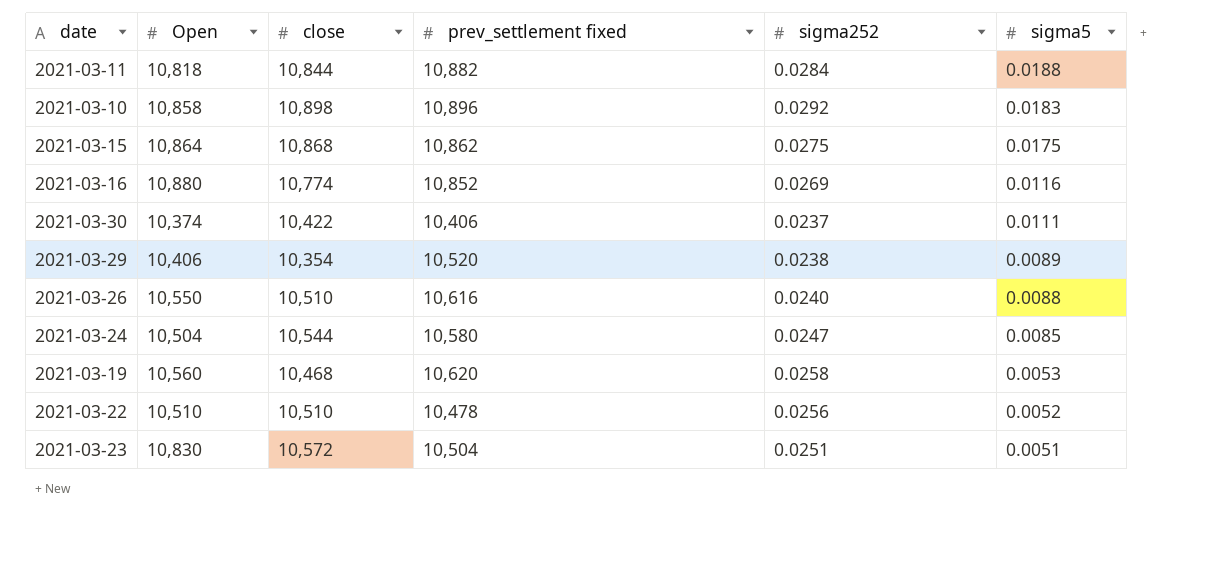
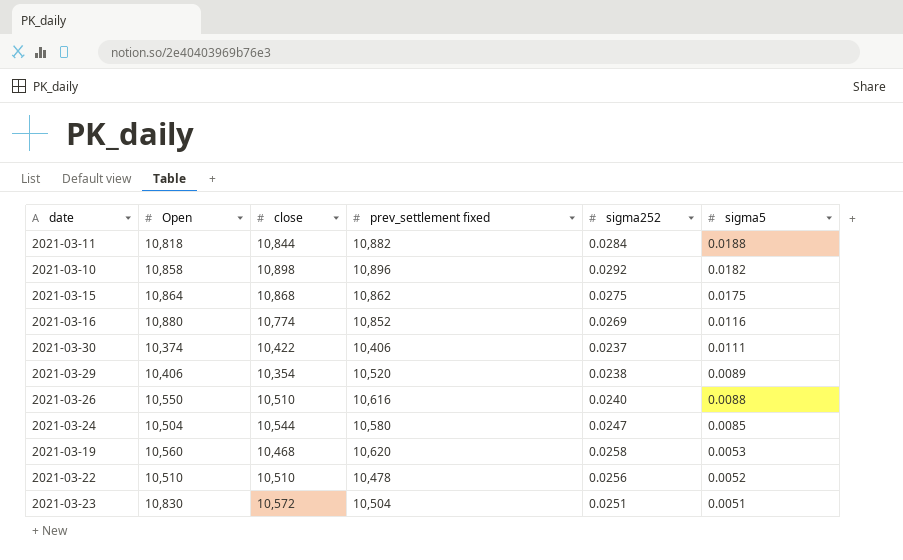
2021-03-10 | sigma5: 0.0183 -> 0.0182

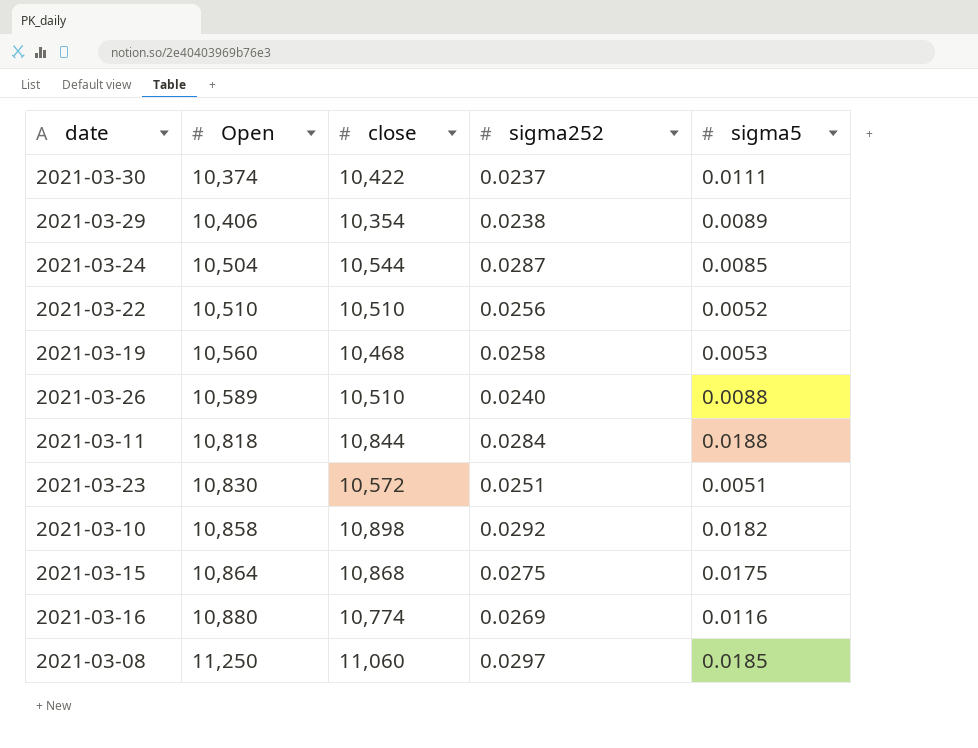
row order: sigma5 descending -> Open ascending
column prev_settlement fixed | position: 4 -> none
2021-03-24 | sigma252: 0.0247 -> 0.0287
2021-03-26 | Open: 10,550 -> 10,589
row 2021-03-08: none -> 11,250 | 11,060 | 0.0297 | 0.0185

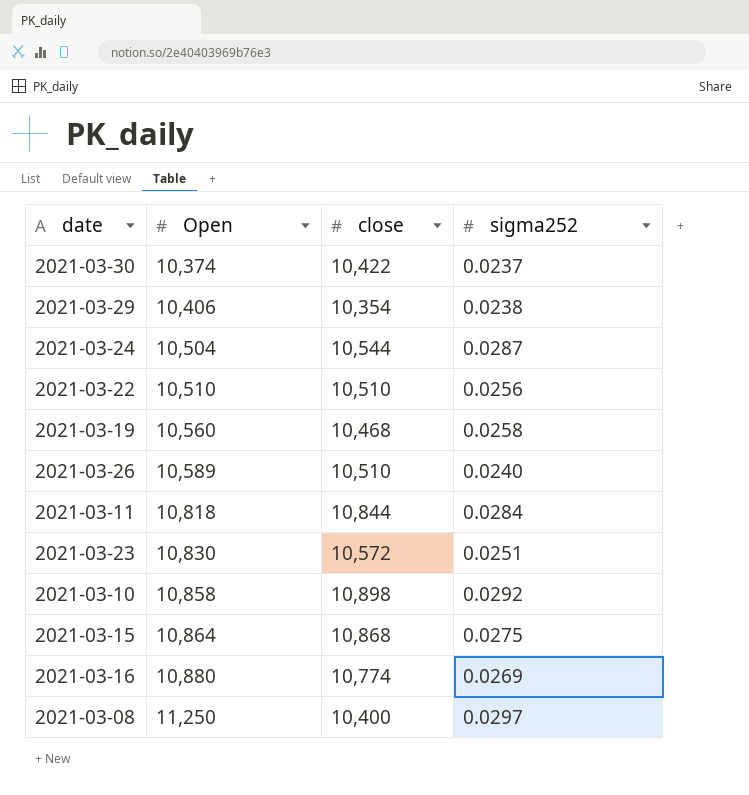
column sigma5 | position: 5 -> none
2021-03-08 | close: 11,060 -> 10,400

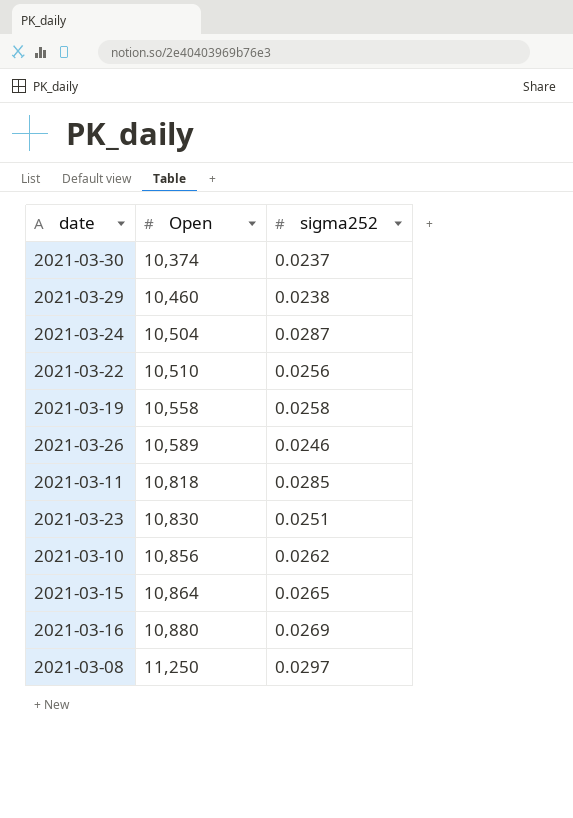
column close | position: 3 -> none
2021-03-29 | Open: 10,406 -> 10,460
2021-03-19 | Open: 10,560 -> 10,558
2021-03-26 | sigma252: 0.0240 -> 0.0246
2021-03-11 | sigma252: 0.0284 -> 0.0285
2021-03-10 | Open: 10,858 -> 10,856
2021-03-10 | sigma252: 0.0292 -> 0.0262
2021-03-15 | sigma252: 0.0275 -> 0.0265

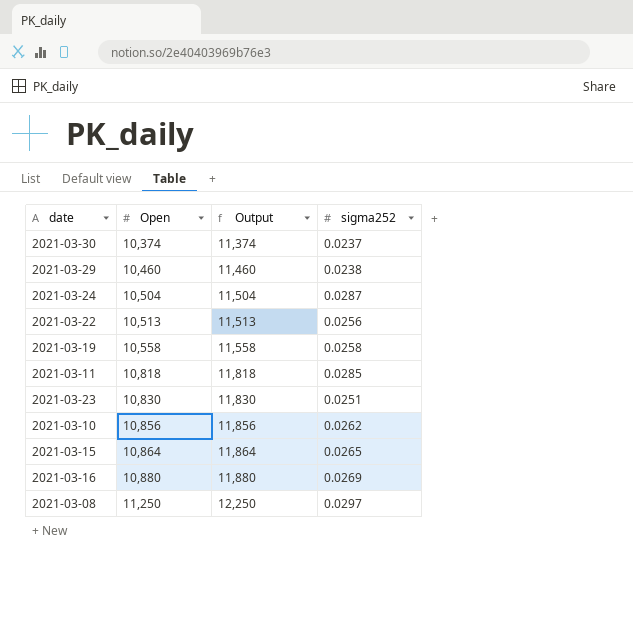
column Output | formula: none -> [Open] + 1000
row 2021-03-26: 10,589 | 0.0246 -> none
2021-03-22 | Open: 10,510 -> 10,513

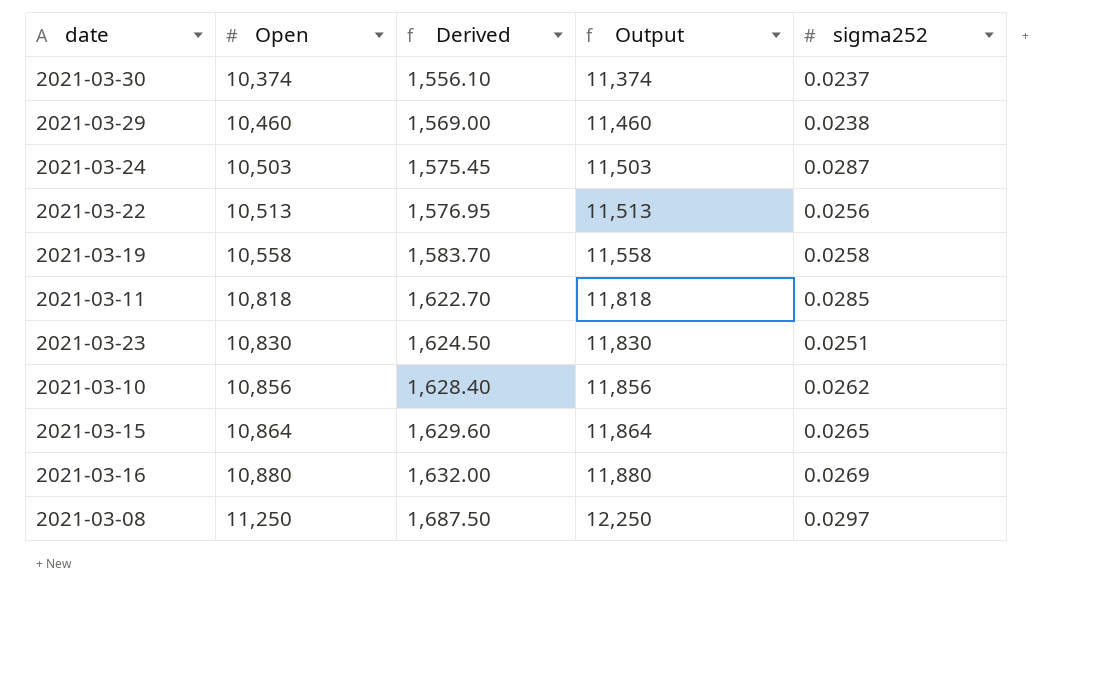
column Derived | formula: none -> [Open] * 0.15
2021-03-24 | Open: 10,504 -> 10,503
2021-03-24 | Output: 11,504 -> 11,503

